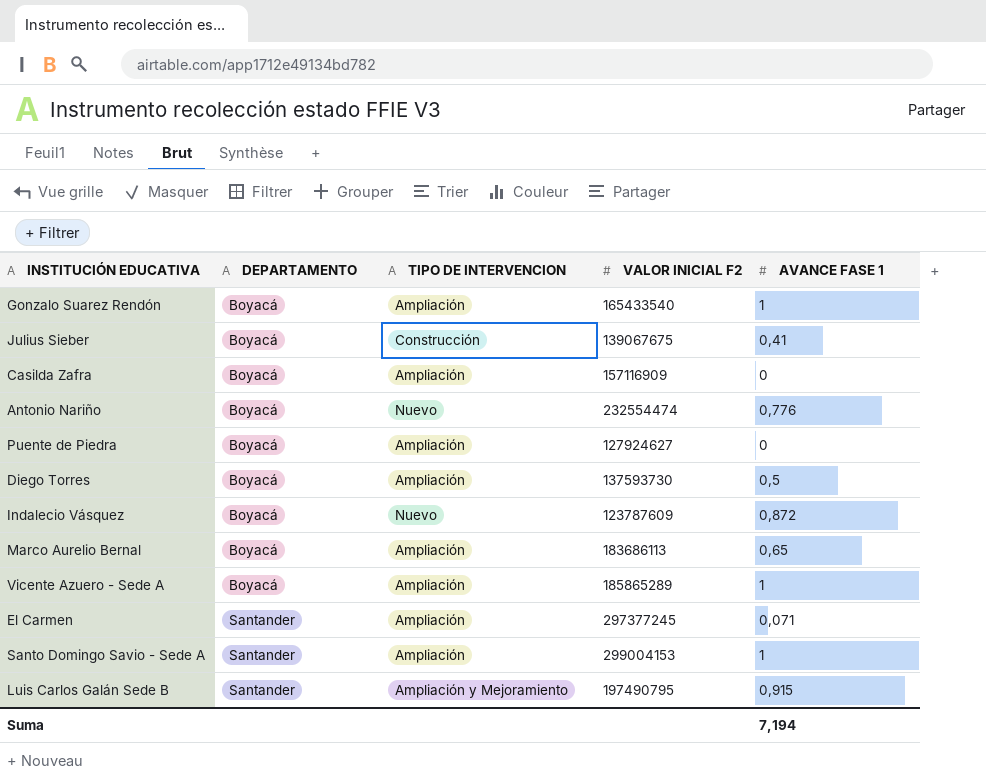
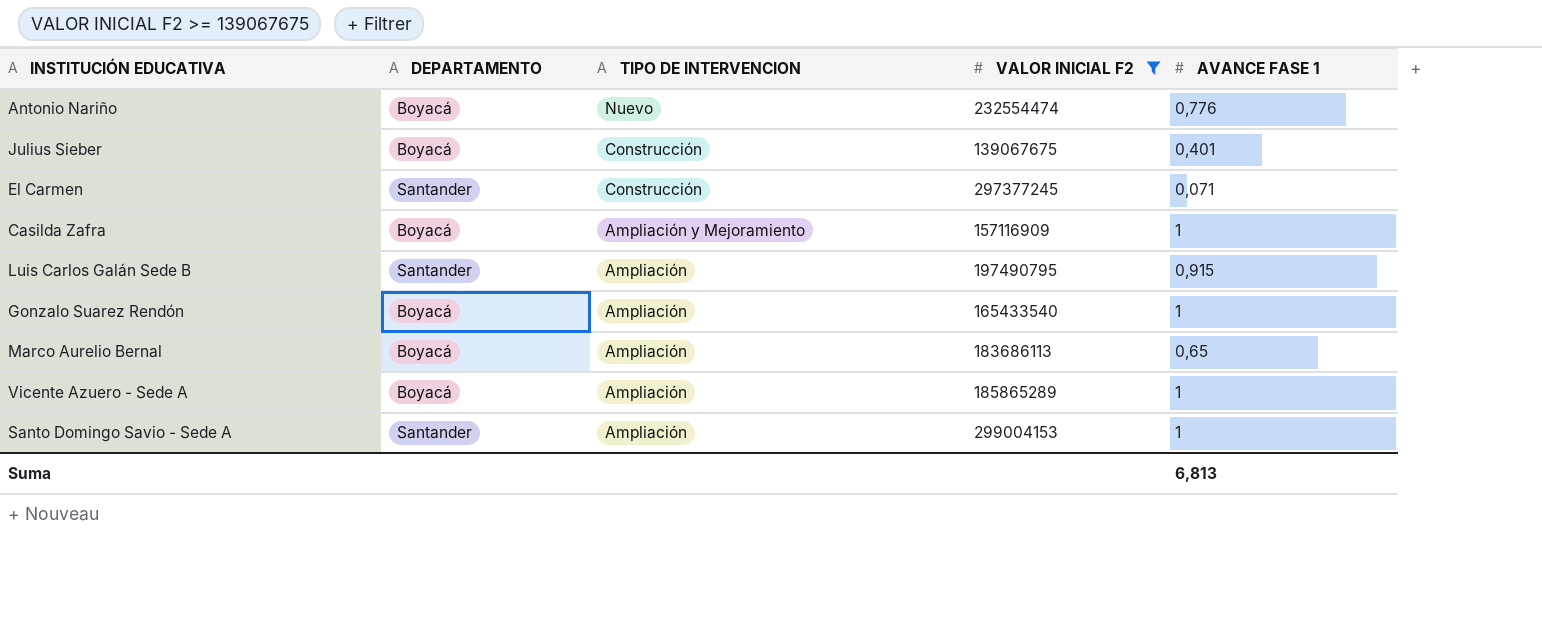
filter: none -> VALOR INICIAL F2 >= 139067675
row order: DEPARTAMENTO ascending -> TIPO DE INTERVENCION descending
Julius Sieber | AVANCE FASE 1: 0,41 -> 0,401
El Carmen | TIPO DE INTERVENCION: Ampliación -> Construcción
Casilda Zafra | TIPO DE INTERVENCION: Ampliación -> Ampliación y Mejoramiento
Casilda Zafra | AVANCE FASE 1: 0 -> 1
Luis Carlos Galán Sede B | TIPO DE INTERVENCION: Ampliación y Mejoramiento -> Ampliación
Suma | AVANCE FASE 1: 7,194 -> 6,813

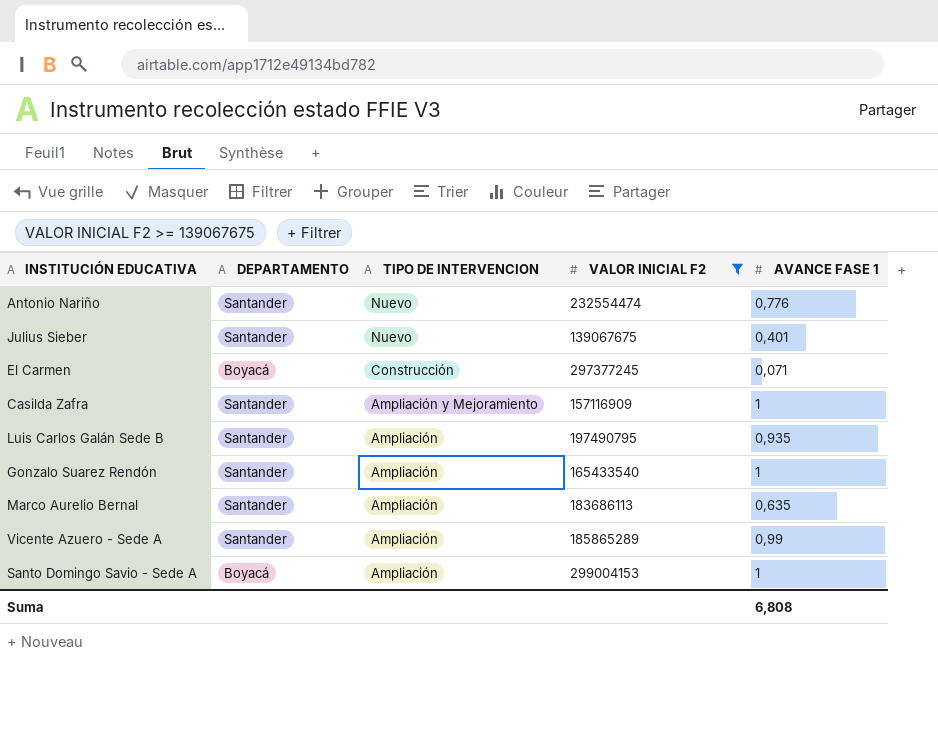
Antonio Nariño | DEPARTAMENTO: Boyacá -> Santander
Julius Sieber | DEPARTAMENTO: Boyacá -> Santander
Julius Sieber | TIPO DE INTERVENCION: Construcción -> Nuevo
El Carmen | DEPARTAMENTO: Santander -> Boyacá
Casilda Zafra | DEPARTAMENTO: Boyacá -> Santander
Luis Carlos Galán Sede B | AVANCE FASE 1: 0,915 -> 0,935
Gonzalo Suarez Rendón | DEPARTAMENTO: Boyacá -> Santander
Marco Aurelio Bernal | DEPARTAMENTO: Boyacá -> Santander
Marco Aurelio Bernal | AVANCE FASE 1: 0,65 -> 0,635
Vicente Azuero - Sede A | DEPARTAMENTO: Boyacá -> Santander
Vicente Azuero - Sede A | AVANCE FASE 1: 1 -> 0,99
Santo Domingo Savio - Sede A | DEPARTAMENTO: Santander -> Boyacá
Suma | AVANCE FASE 1: 6,813 -> 6,808

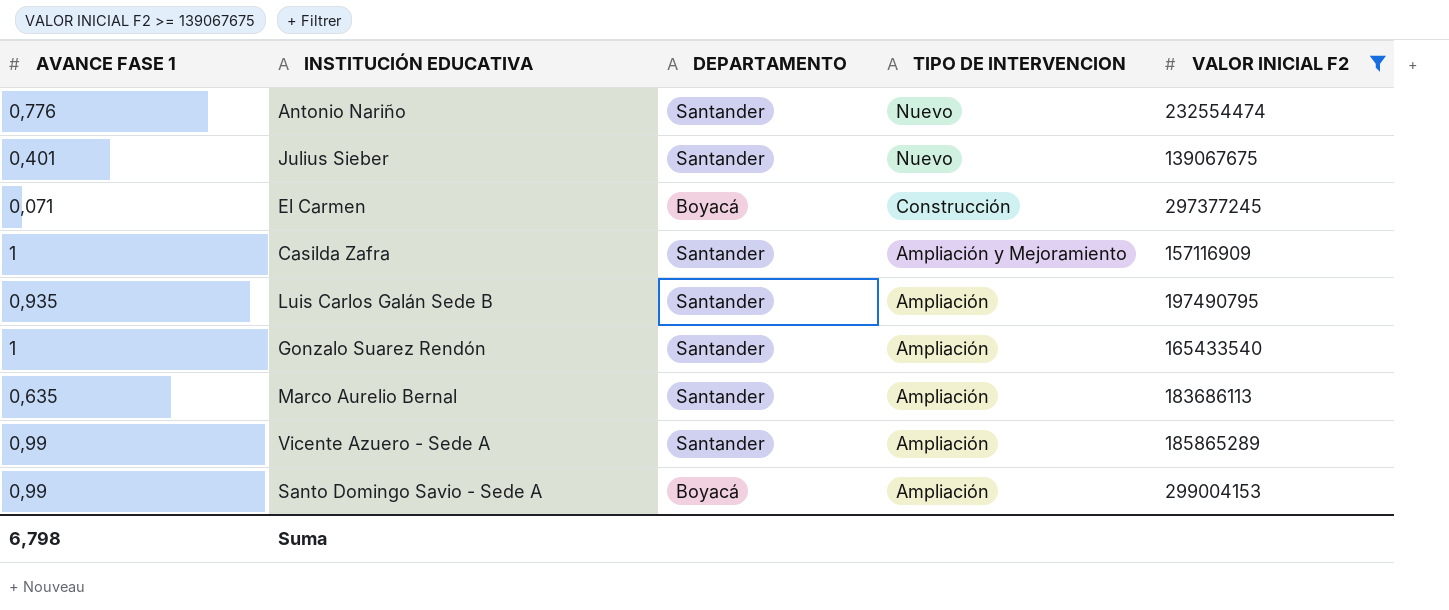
column AVANCE FASE 1 | position: 5 -> 1
Santo Domingo Savio - Sede A | AVANCE FASE 1: 1 -> 0,99
Suma | AVANCE FASE 1: 6,808 -> 6,798

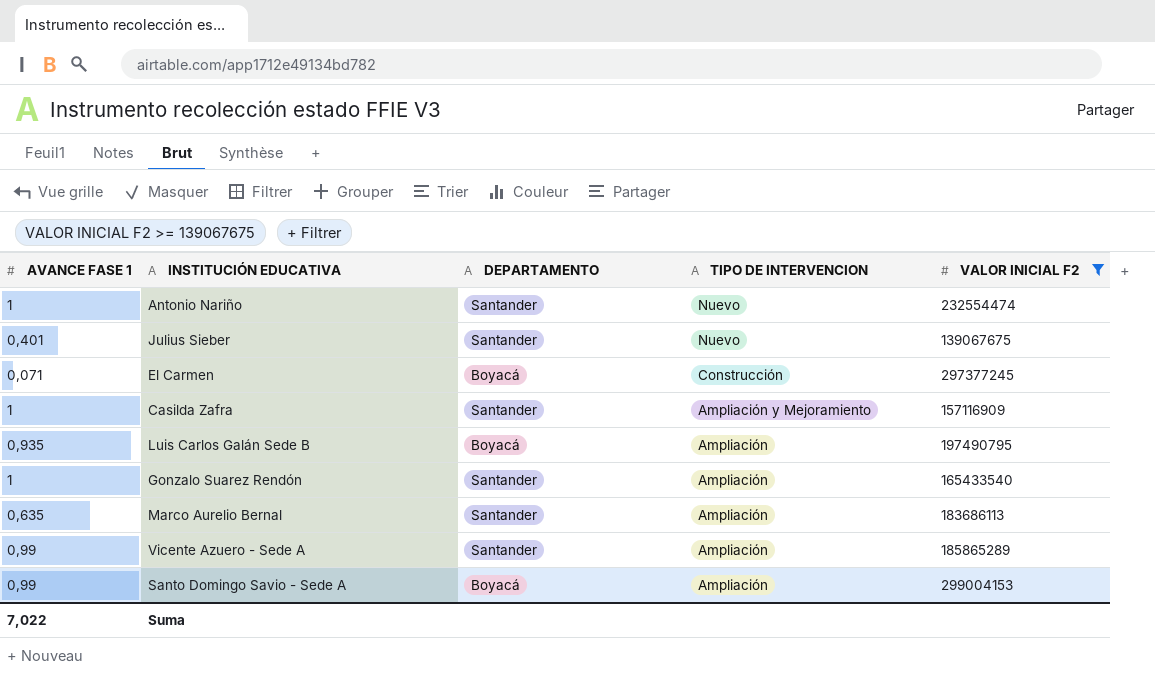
Antonio Nariño | AVANCE FASE 1: 0,776 -> 1
Luis Carlos Galán Sede B | DEPARTAMENTO: Santander -> Boyacá
Suma | AVANCE FASE 1: 6,798 -> 7,022

